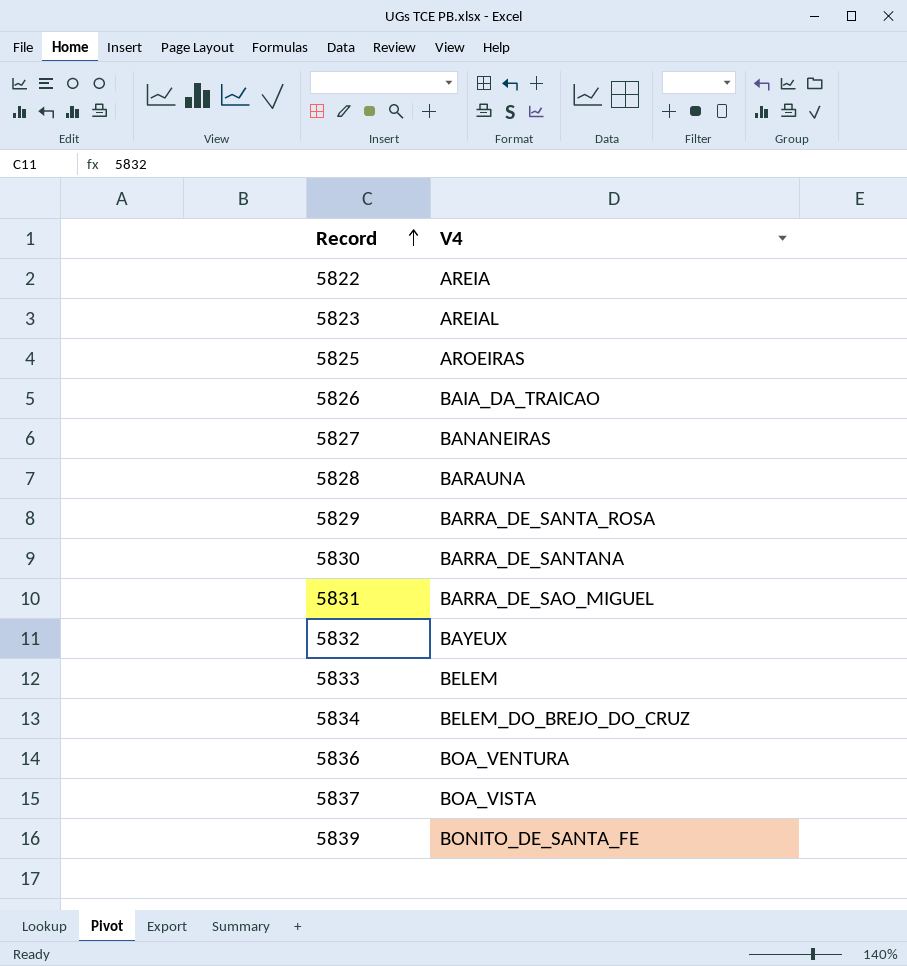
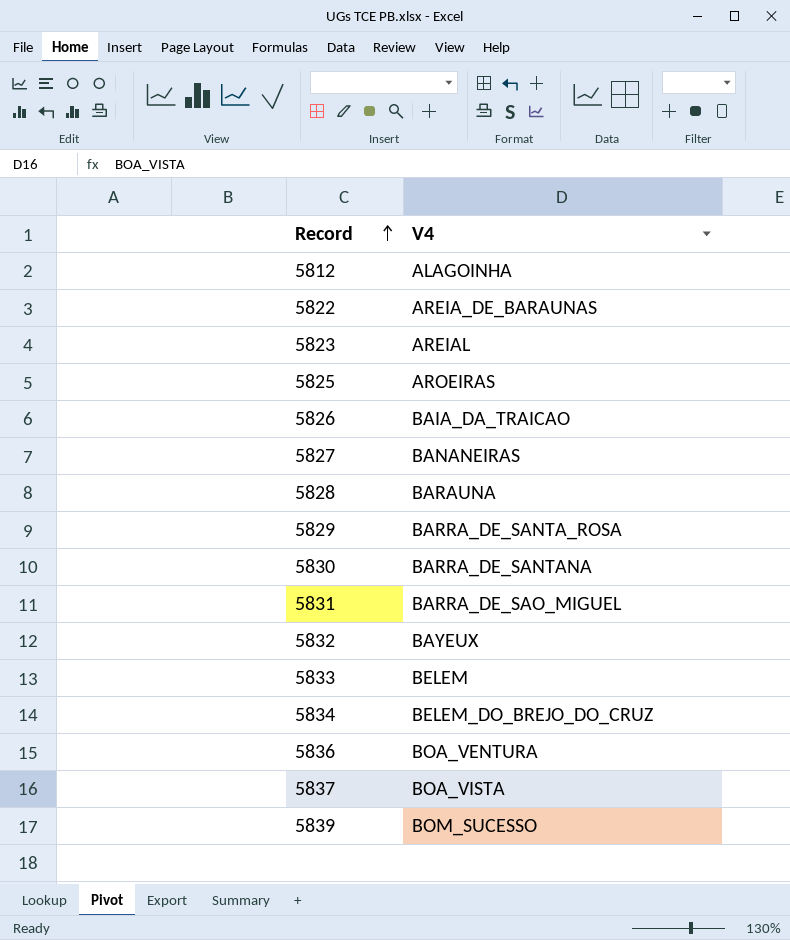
row 5812: none -> ALAGOINHA
5822 | V4: AREIA -> AREIA_DE_BARAUNAS
5839 | V4: BONITO_DE_SANTA_FE -> BOM_SUCESSO

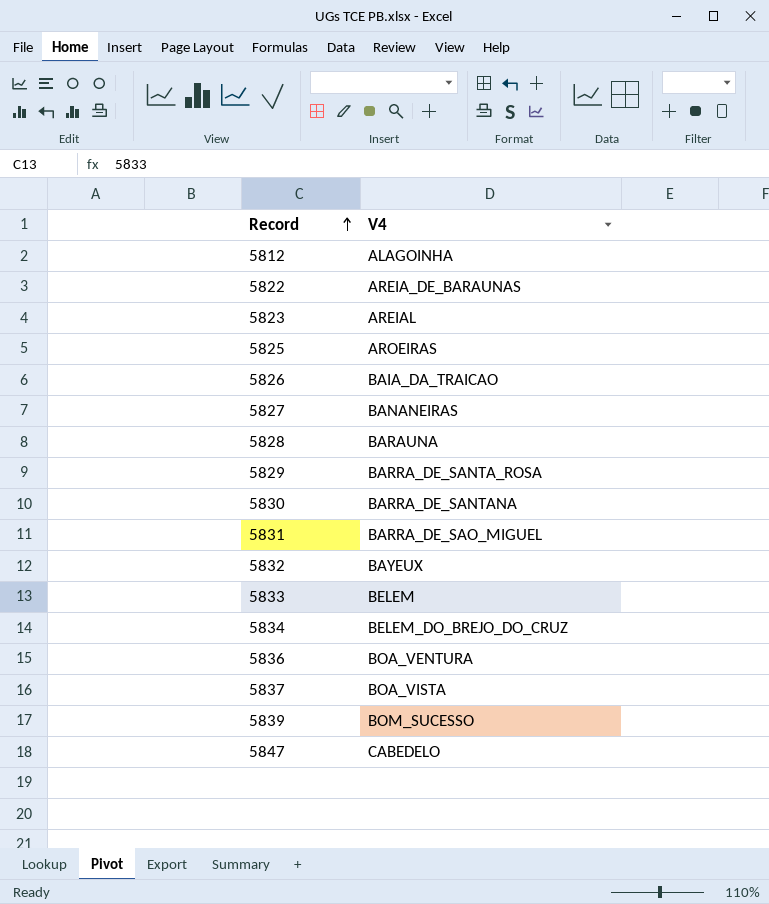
row 5847: none -> CABEDELO

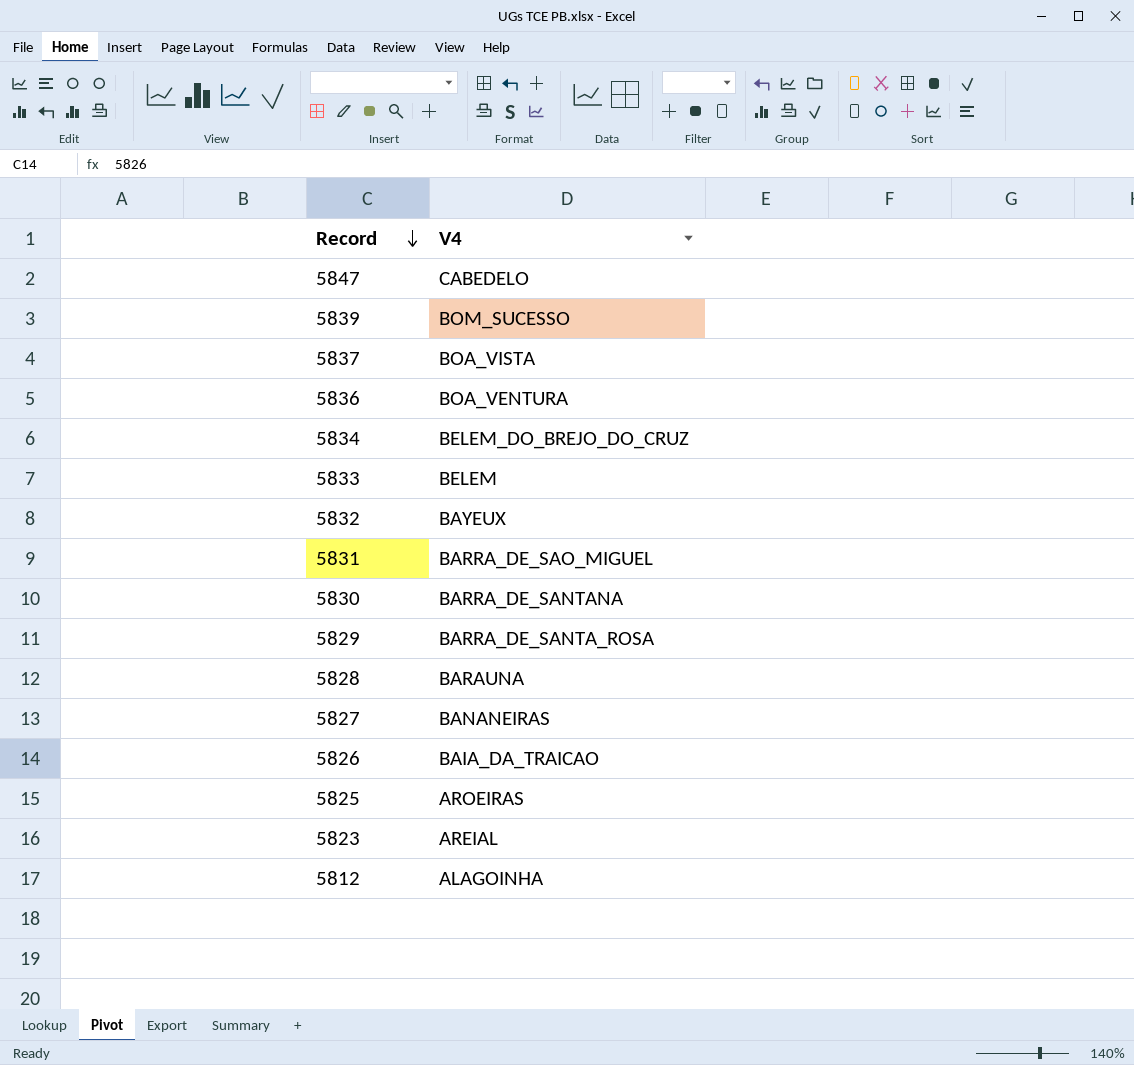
row order: Record ascending -> Record descending
row 5822: AREIA_DE_BARAUNAS -> none

